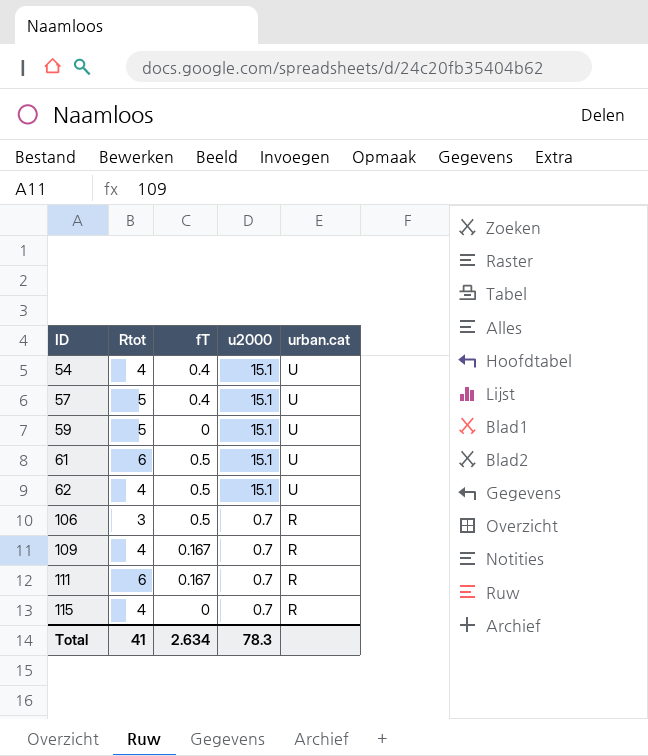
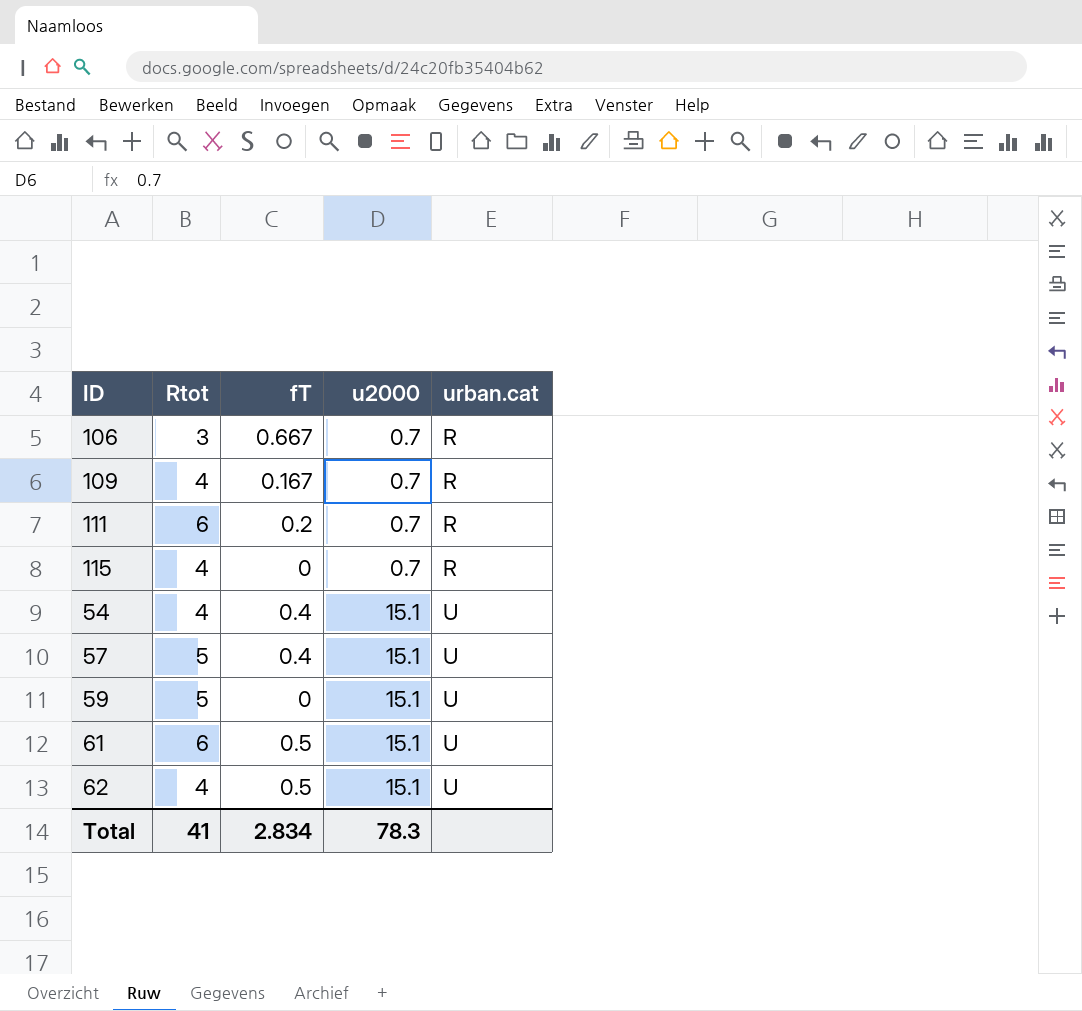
row order: ID ascending -> u2000 ascending
106 | fT: 0.5 -> 0.667
111 | fT: 0.167 -> 0.2
Total | fT: 2.634 -> 2.834

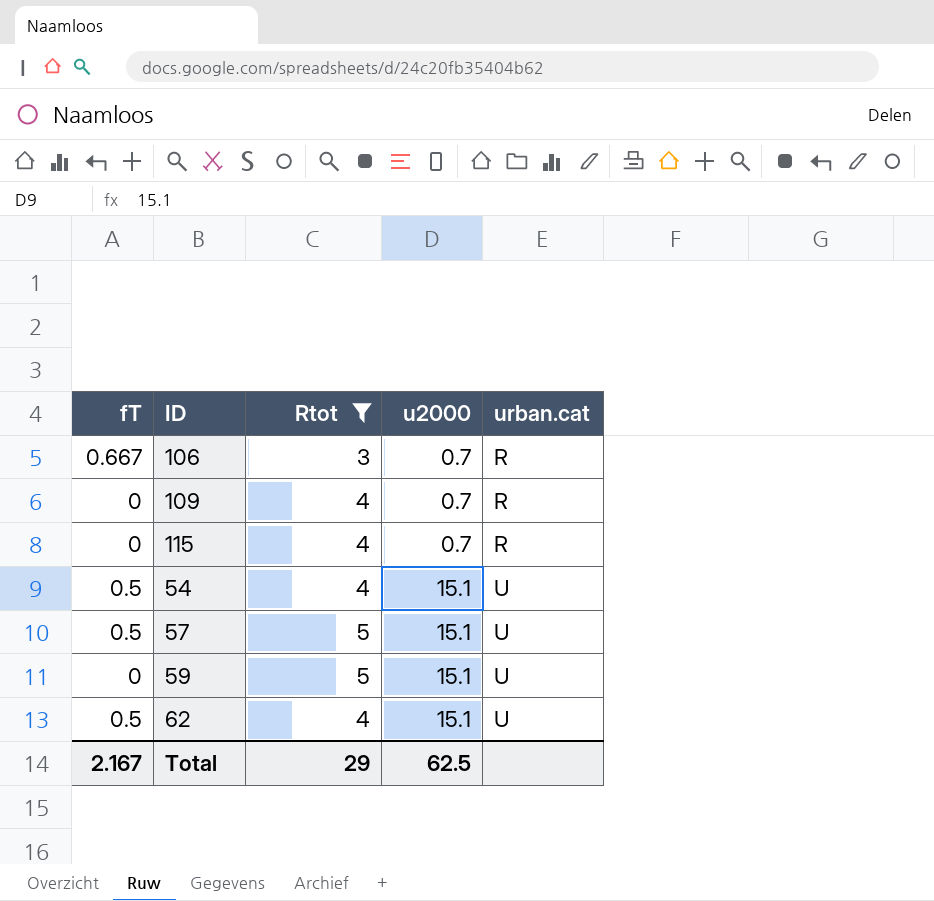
filter: none -> Rtot != 6
column fT | position: 3 -> 1
109 | fT: 0.167 -> 0
54 | fT: 0.4 -> 0.5
57 | fT: 0.4 -> 0.5
Total | fT: 2.834 -> 2.167
Total | Rtot: 41 -> 29
Total | u2000: 78.3 -> 62.5

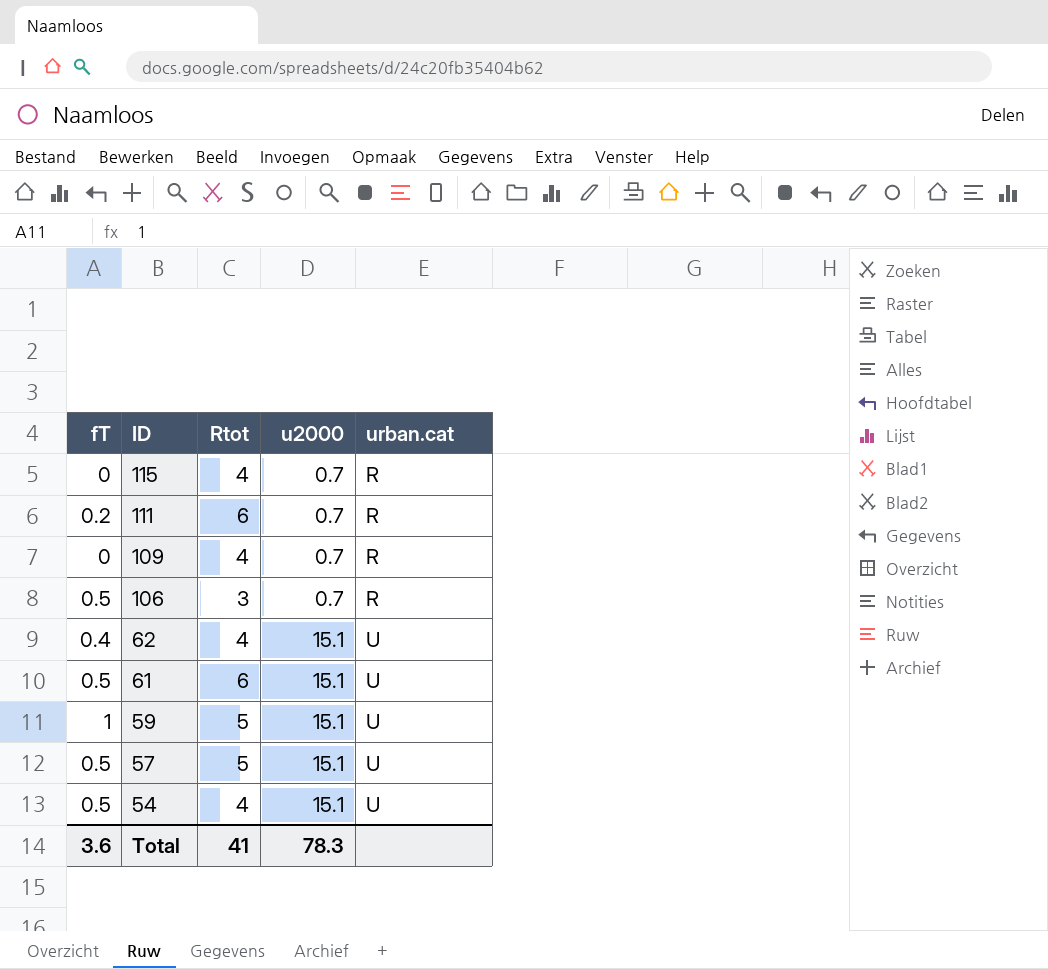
filter: Rtot != 6 -> none
row order: u2000 ascending -> ID descending
106 | fT: 0.667 -> 0.5
62 | fT: 0.5 -> 0.4
59 | fT: 0 -> 1
Total | fT: 2.167 -> 3.6
Total | Rtot: 29 -> 41
Total | u2000: 62.5 -> 78.3

